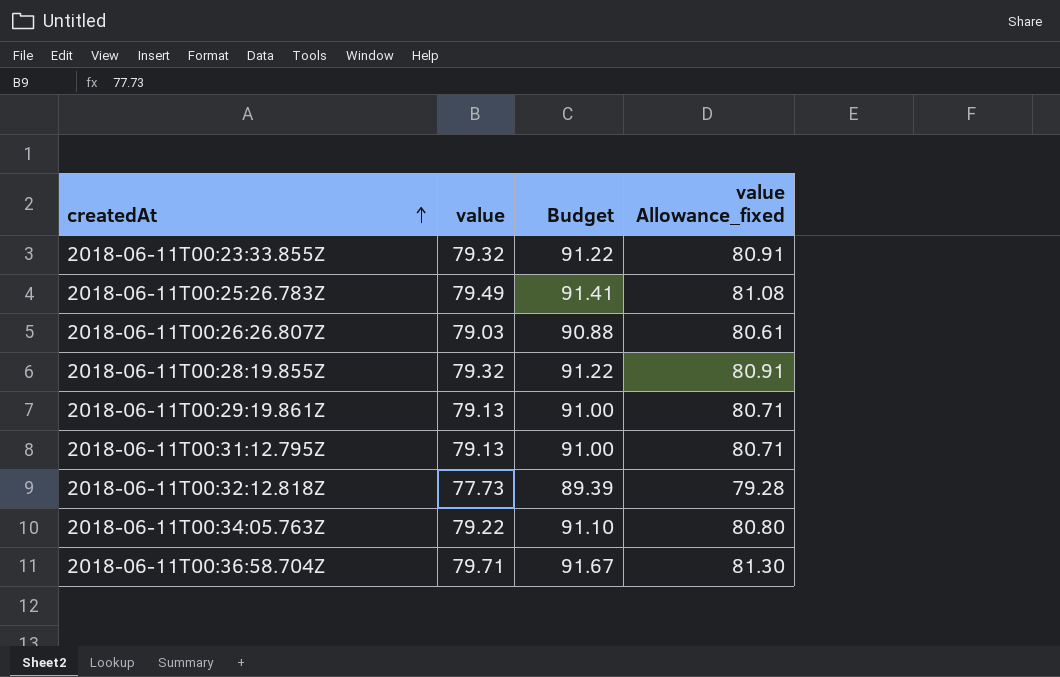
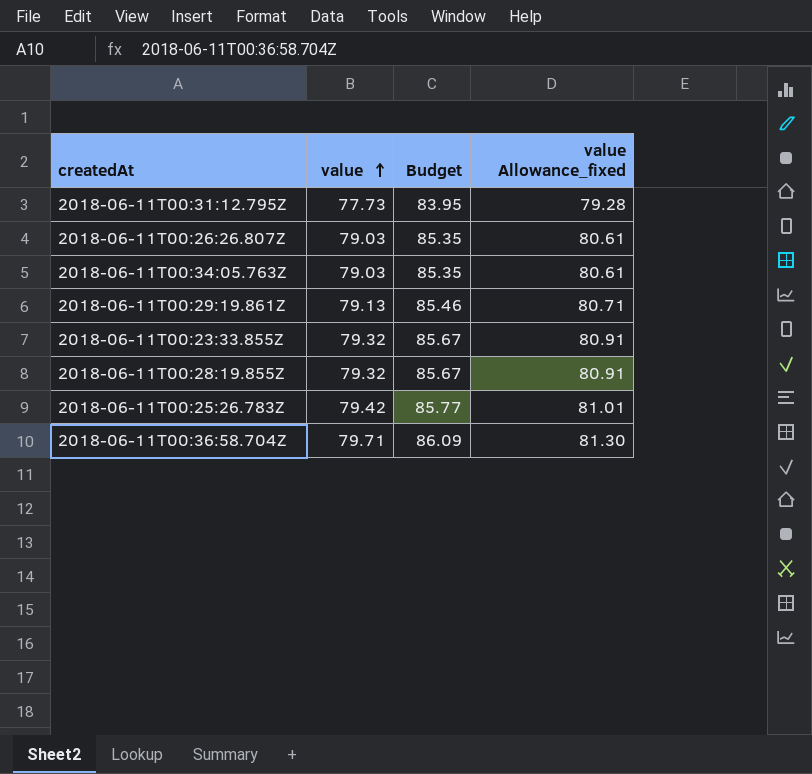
row order: createdAt ascending -> value ascending
column Budget | formula: [value] * 1.15 -> [value] * 1.08
row 2018-06-11T00:32:12.818Z: 77.73 | 89.39 | 79.28 -> none
2018-06-11T00:31:12.795Z | value: 79.13 -> 77.73
2018-06-11T00:31:12.795Z | value Allowance_fixed: 80.71 -> 79.28
2018-06-11T00:34:05.763Z | value: 79.22 -> 79.03
2018-06-11T00:34:05.763Z | value Allowance_fixed: 80.80 -> 80.61
2018-06-11T00:25:26.783Z | value: 79.49 -> 79.42
2018-06-11T00:25:26.783Z | value Allowance_fixed: 81.08 -> 81.01

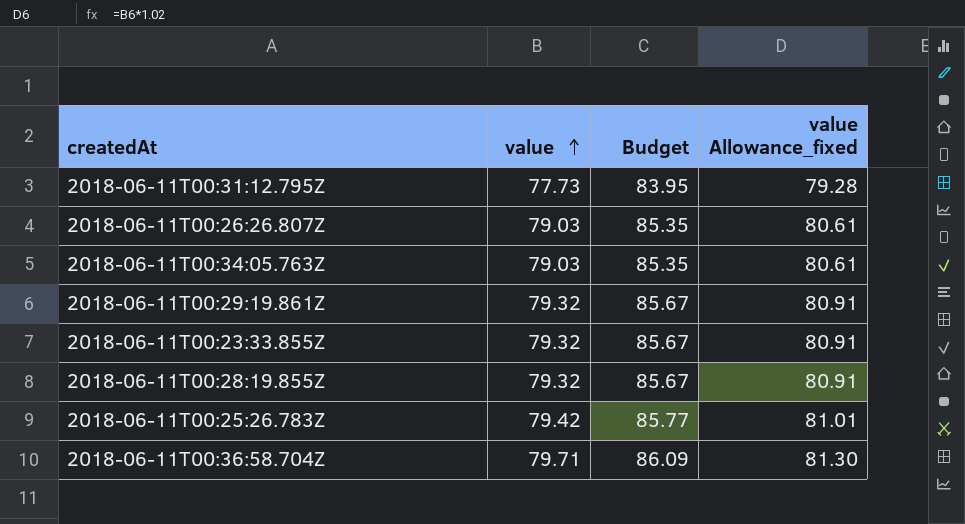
2018-06-11T00:29:19.861Z | value: 79.13 -> 79.32
2018-06-11T00:29:19.861Z | Budget: 85.46 -> 85.67
2018-06-11T00:29:19.861Z | value Allowance_fixed: 80.71 -> 80.91

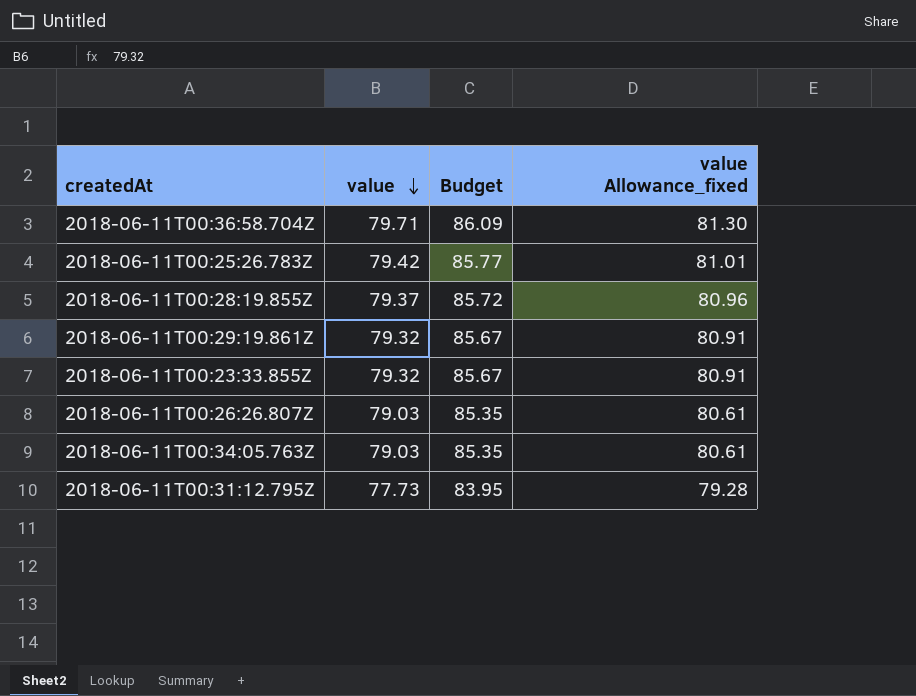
row order: value ascending -> value descending
2018-06-11T00:28:19.855Z | value: 79.32 -> 79.37
2018-06-11T00:28:19.855Z | Budget: 85.67 -> 85.72
2018-06-11T00:28:19.855Z | value Allowance_fixed: 80.91 -> 80.96

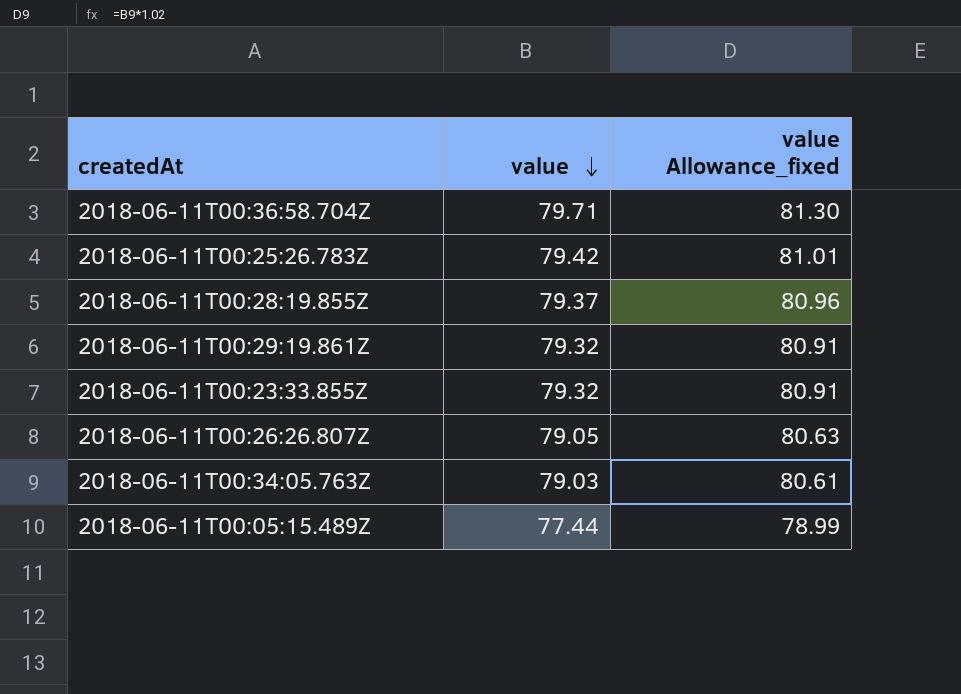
column Budget | formula: [value] * 1.08 -> none
row 2018-06-11T00:31:12.795Z: 77.73 | 83.95 | 79.28 -> none
2018-06-11T00:26:26.807Z | value: 79.03 -> 79.05
2018-06-11T00:26:26.807Z | value Allowance_fixed: 80.61 -> 80.63
row 2018-06-11T00:05:15.489Z: none -> 77.44 | 78.99

